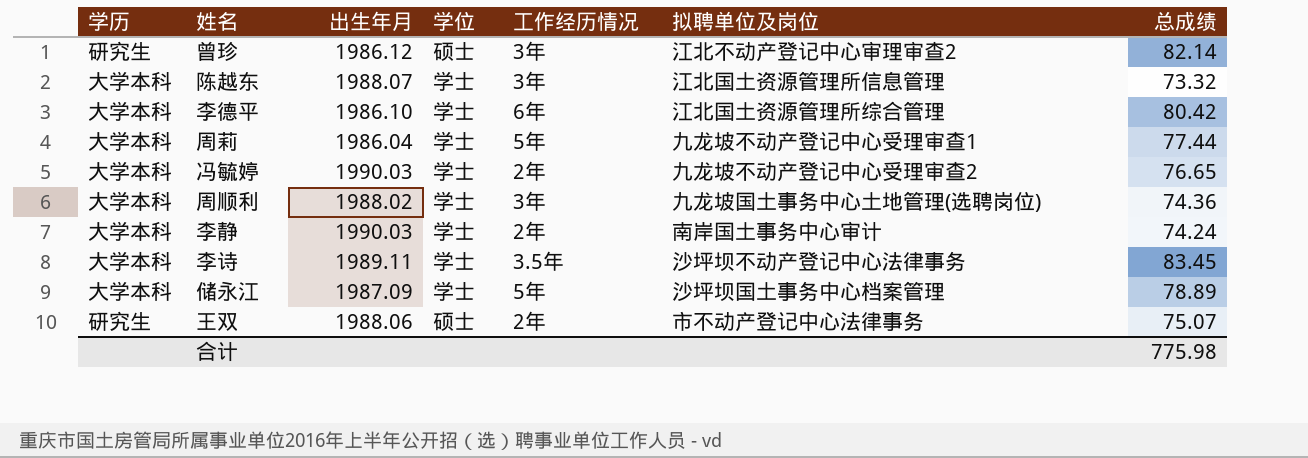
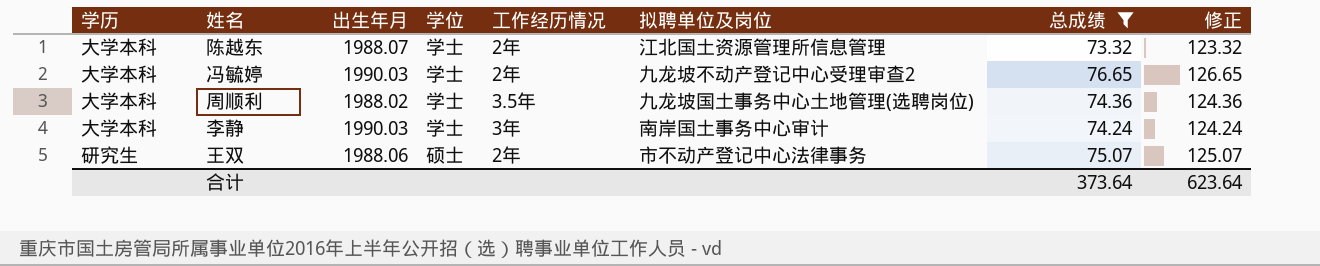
filter: none -> 总成绩 <= 76.65
column 修正 | formula: none -> [总成绩] + 50
陈越东 | 工作经历情况: 3年 -> 2年
周顺利 | 工作经历情况: 3年 -> 3.5年
李静 | 工作经历情况: 2年 -> 3年
合计 | 总成绩: 775.98 -> 373.64

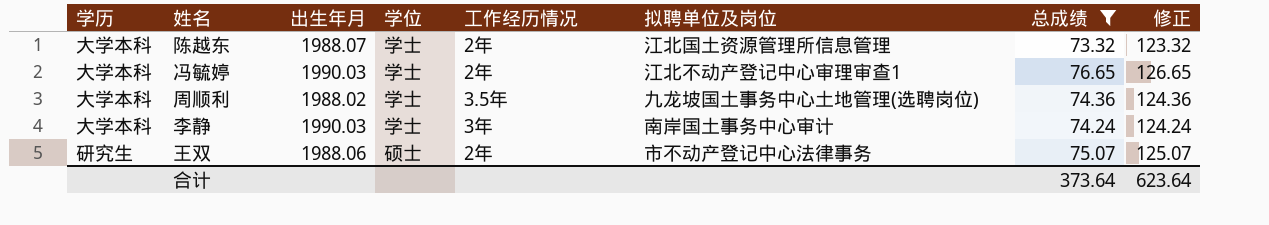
冯毓婷 | 拟聘单位及岗位: 九龙坡不动产登记中心受理审查2 -> 江北不动产登记中心审理审查1

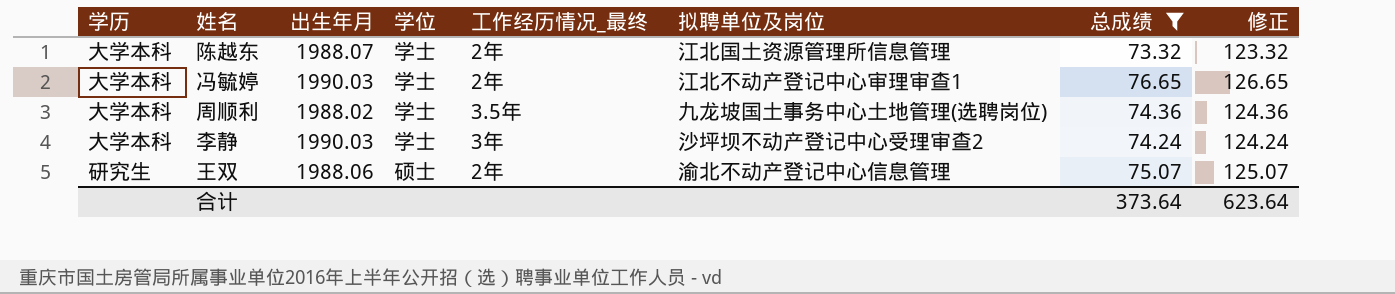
column name: 工作经历情况 -> 工作经历情况_最终
李静 | 拟聘单位及岗位: 南岸国土事务中心审计 -> 沙坪坝不动产登记中心受理审查2
王双 | 拟聘单位及岗位: 市不动产登记中心法律事务 -> 渝北不动产登记中心信息管理

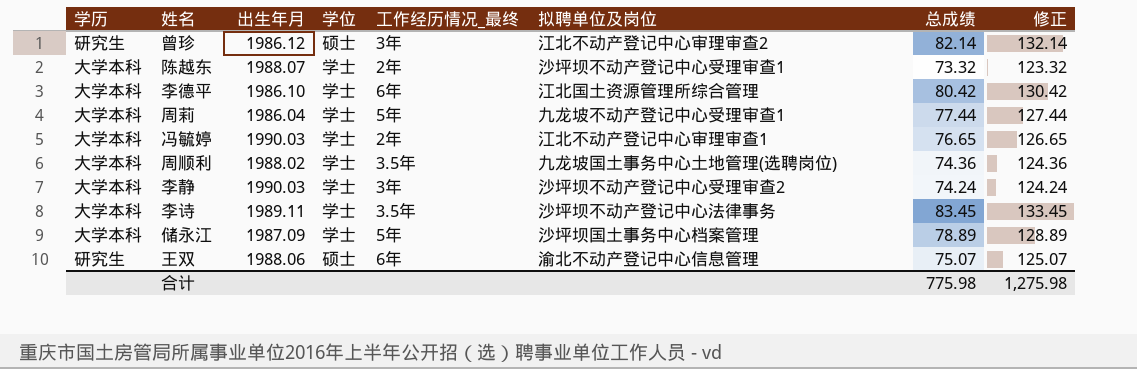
filter: 总成绩 <= 76.65 -> none
陈越东 | 拟聘单位及岗位: 江北国土资源管理所信息管理 -> 沙坪坝不动产登记中心受理审查1
王双 | 工作经历情况_最终: 2年 -> 6年
合计 | 总成绩: 373.64 -> 775.98
合计 | 修正: 623.64 -> 1,275.98

